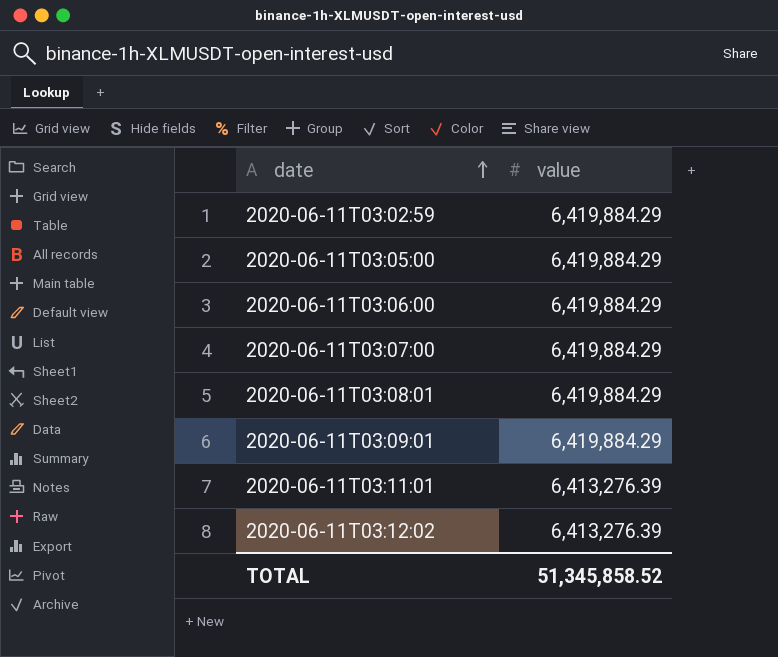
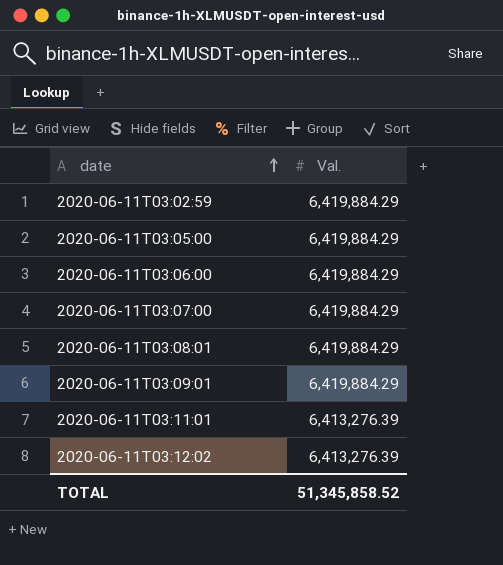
column name: value -> Val.

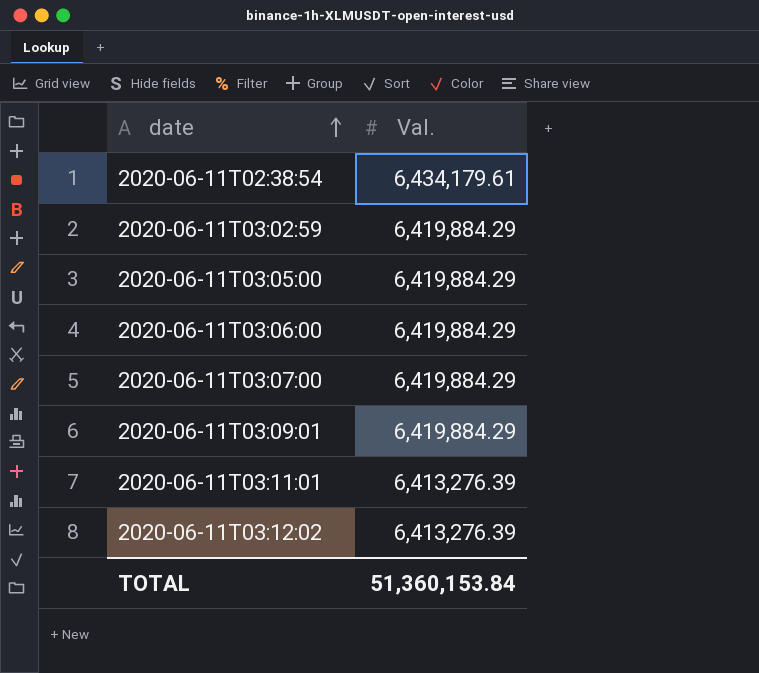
row 2020-06-11T03:08:01: 6,419,884.29 -> none
row 2020-06-11T02:38:54: none -> 6,434,179.61
TOTAL | Val.: 51,345,858.52 -> 51,360,153.84

